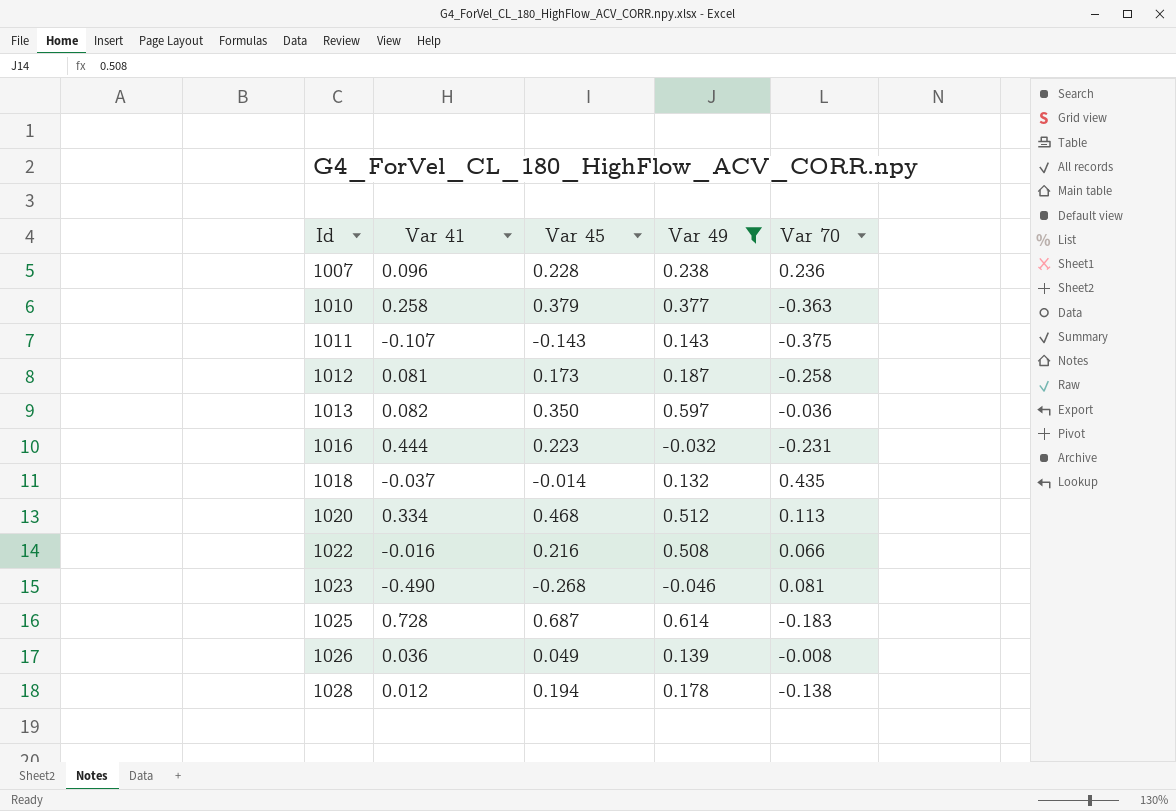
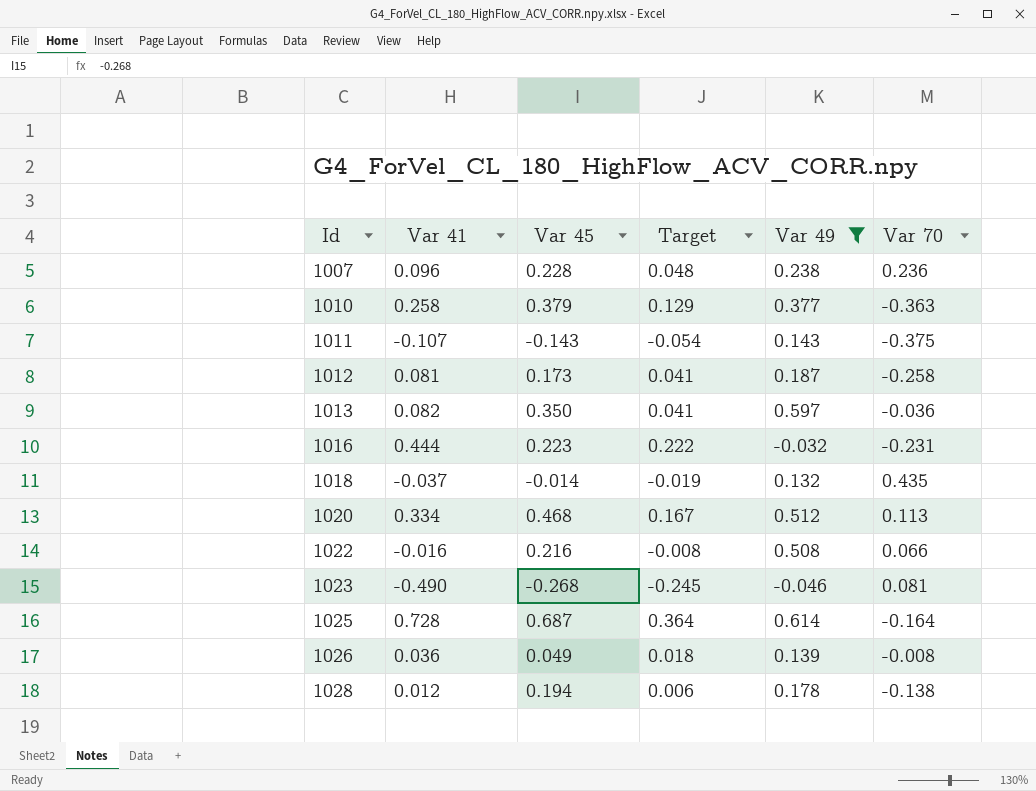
column Target | formula: none -> [Var 41] * 0.5
1025 | Var 70: -0.183 -> -0.164

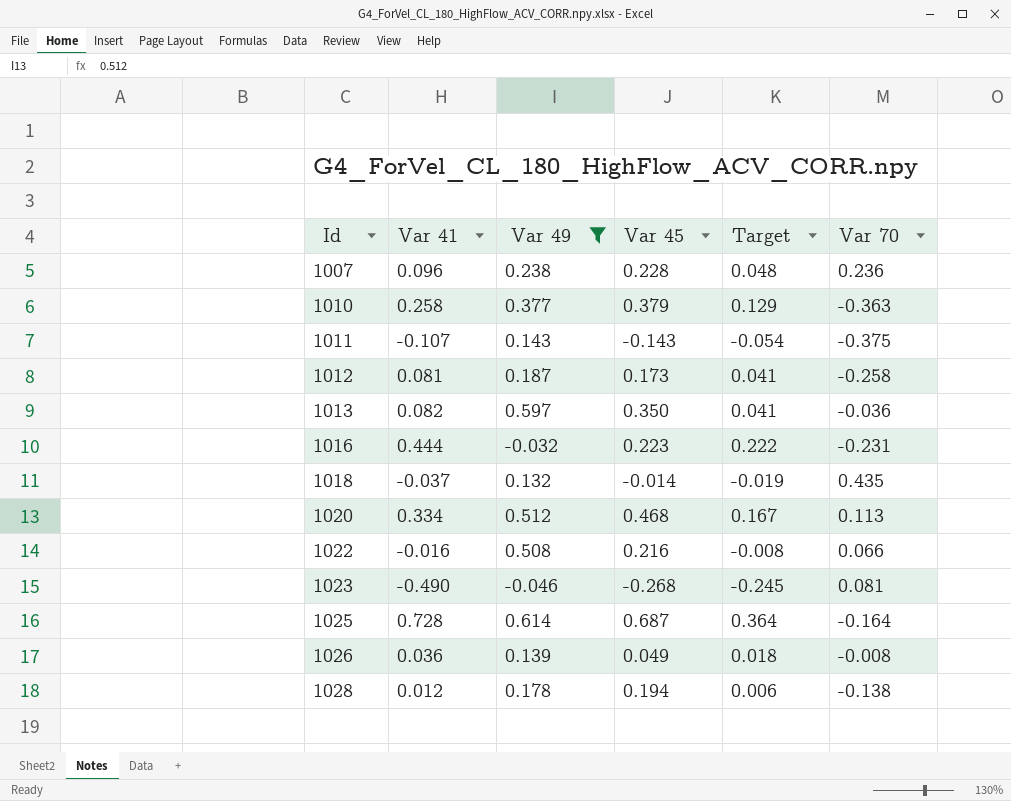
column Var 49 | position: 5 -> 3

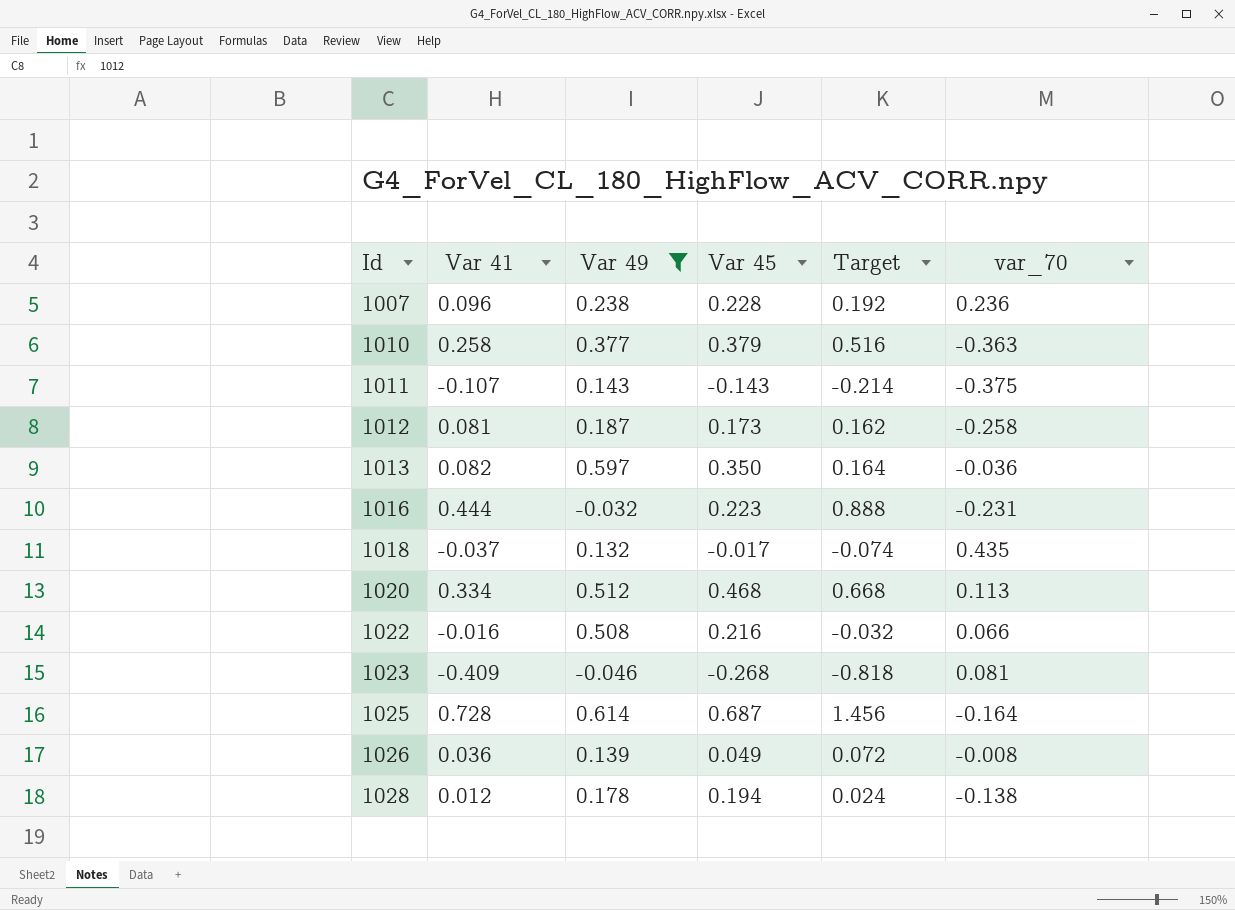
column Target | formula: [Var 41] * 0.5 -> [Var 41] * 2
column name: Var 70 -> var_70
1018 | Var 45: -0.014 -> -0.017
1023 | Var 41: -0.490 -> -0.409

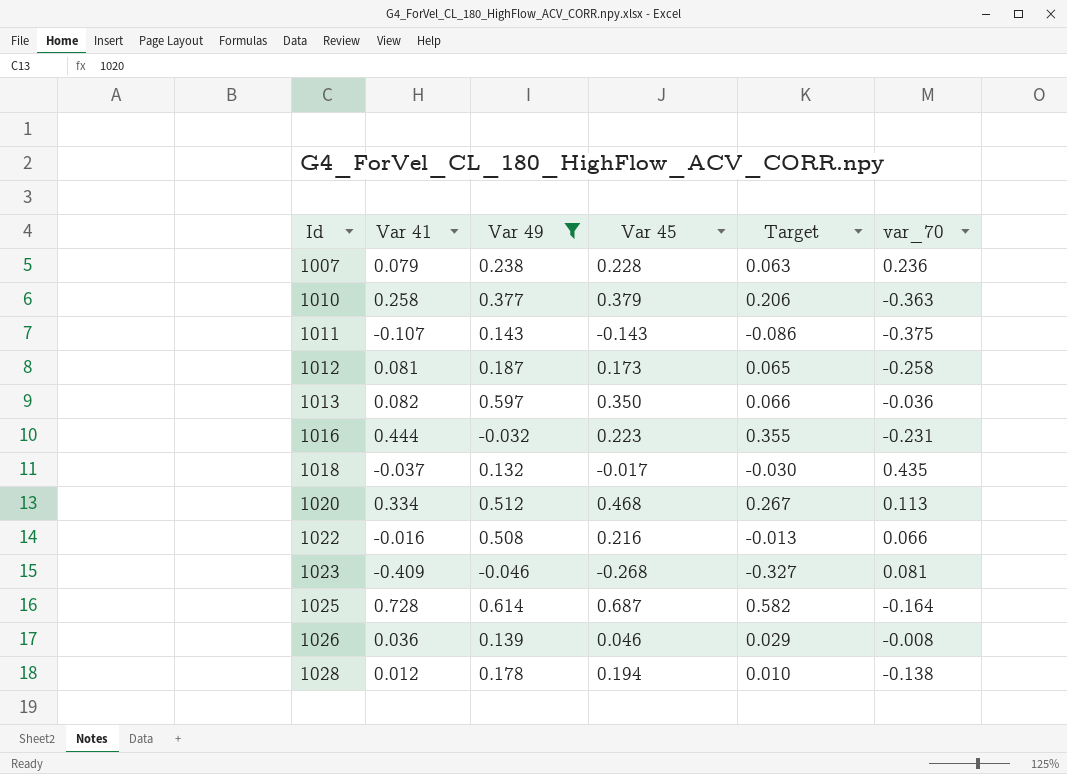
column Target | formula: [Var 41] * 2 -> [Var 41] * 0.8
1007 | Var 41: 0.096 -> 0.079
1026 | Var 45: 0.049 -> 0.046

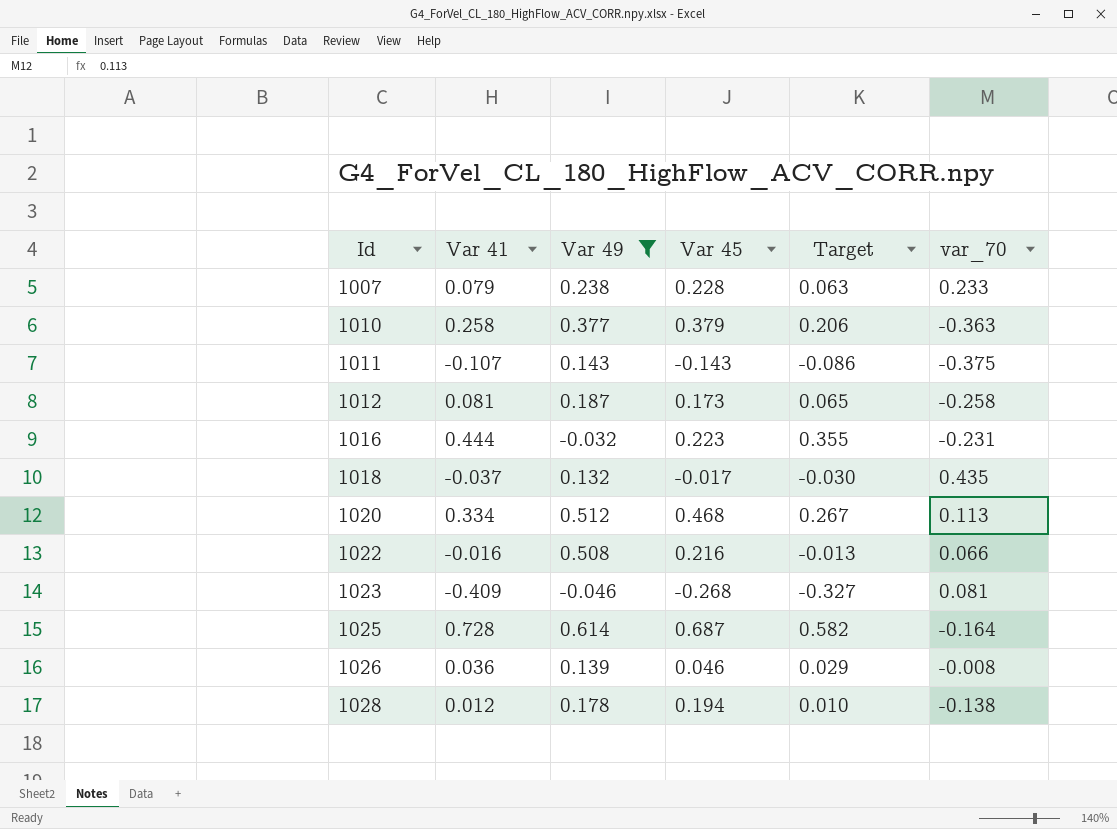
row 1013: 0.082 | 0.597 | 0.350 | 0.066 | -0.036 -> none
1007 | var_70: 0.236 -> 0.233

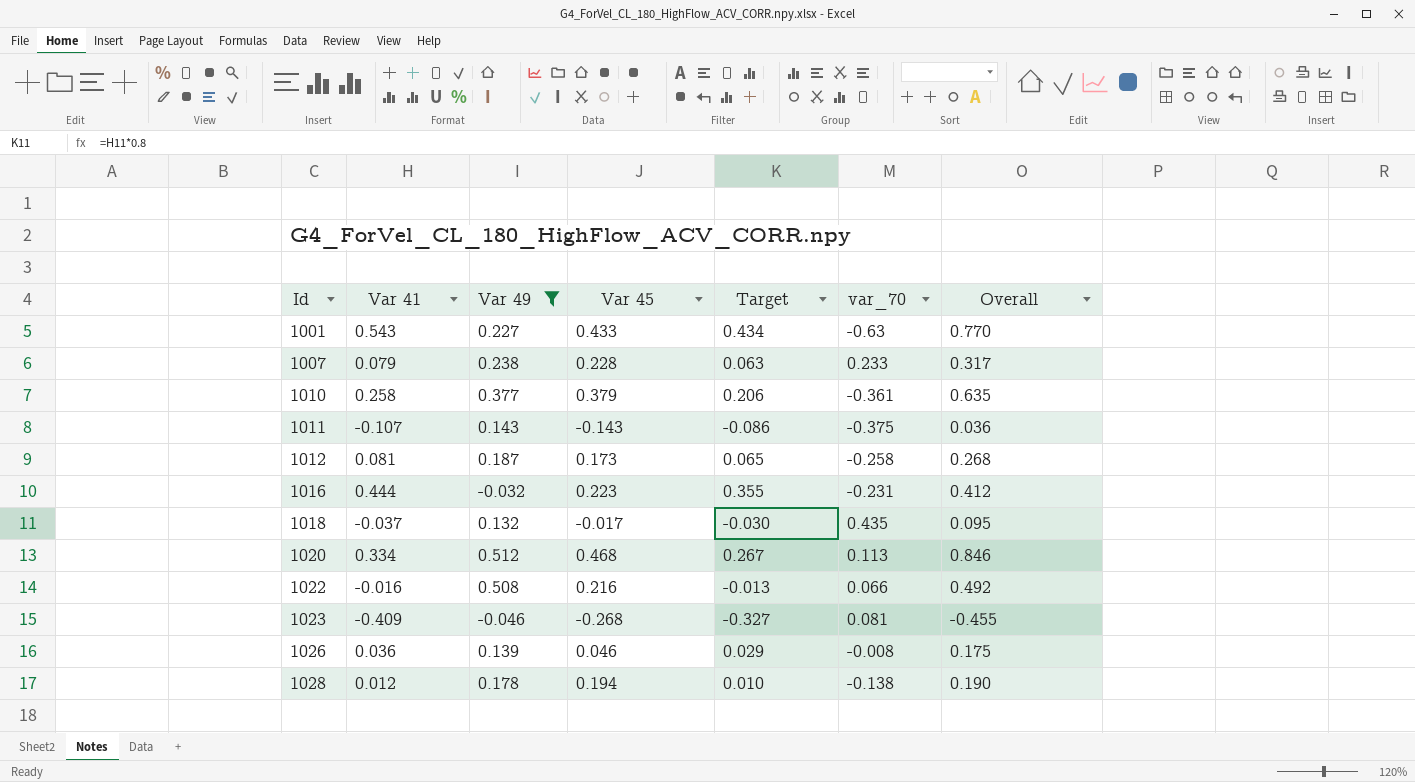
column Overall | formula: none -> [Var 41] + [Var 49]
row 1025: 0.728 | 0.614 | 0.687 | 0.582 | -0.164 -> none
row 1001: none -> 0.543 | 0.227 | 0.433 | 0.434 | -0.63 | 0.770
1010 | var_70: -0.363 -> -0.361

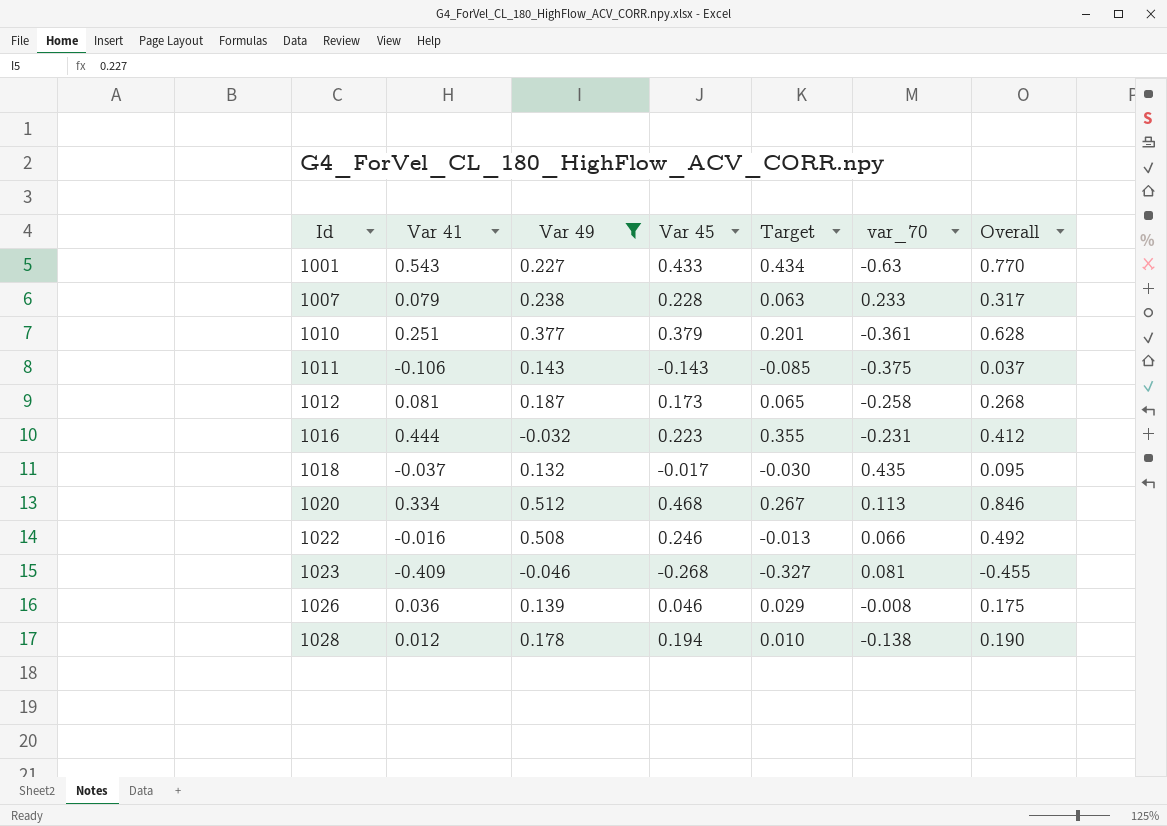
1010 | Var 41: 0.258 -> 0.251
1010 | Target: 0.206 -> 0.201
1010 | Overall: 0.635 -> 0.628
1011 | Var 41: -0.107 -> -0.106
1011 | Target: -0.086 -> -0.085
1011 | Overall: 0.036 -> 0.037
1022 | Var 45: 0.216 -> 0.246

